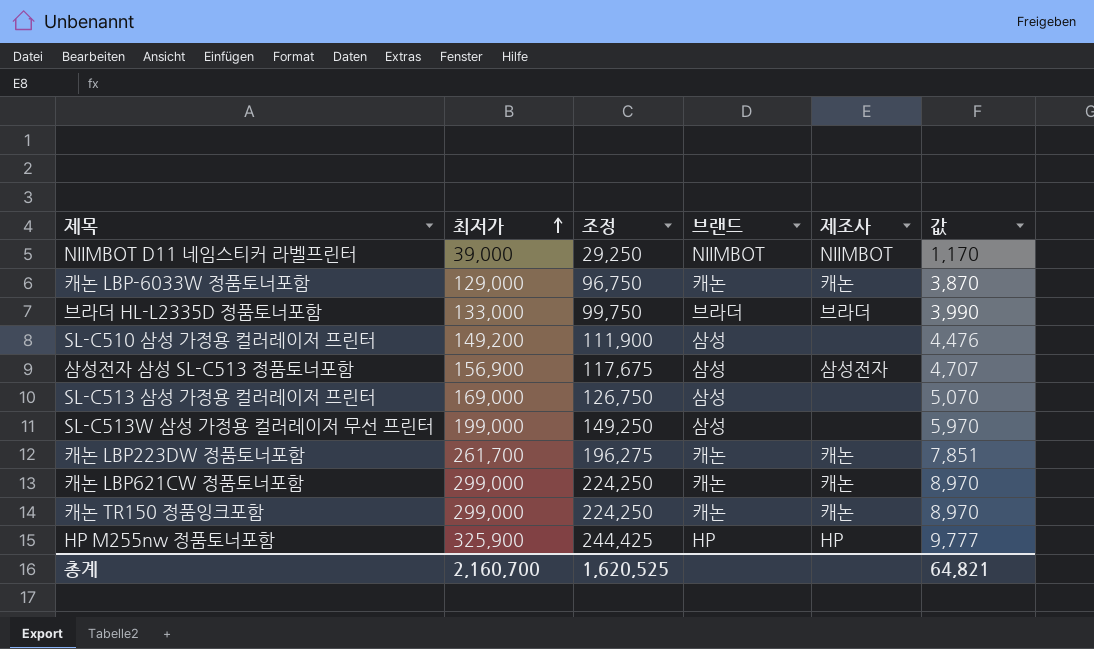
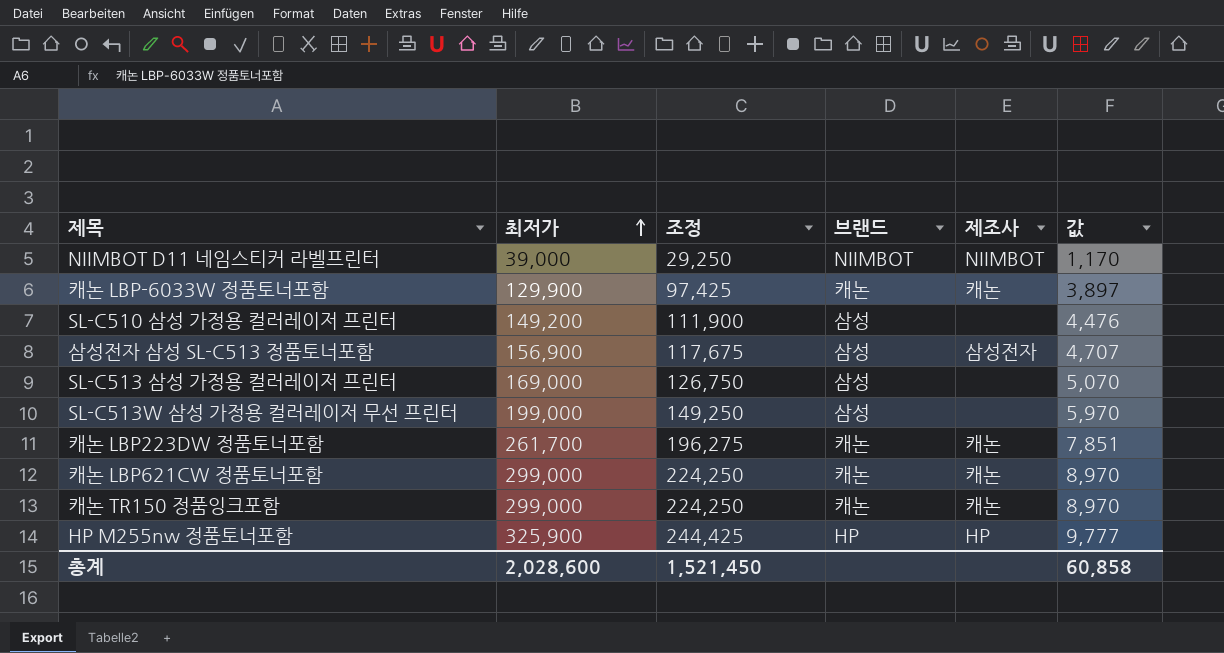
row 브라더 HL-L2335D 정품토너포함: 133,000 | 99,750 | 브라더 | 브라더 | 3,990 -> none
캐논 LBP-6033W 정품토너포함 | 최저가: 129,000 -> 129,900
캐논 LBP-6033W 정품토너포함 | 조정: 96,750 -> 97,425
캐논 LBP-6033W 정품토너포함 | 값: 3,870 -> 3,897
총계 | 최저가: 2,160,700 -> 2,028,600
총계 | 조정: 1,620,525 -> 1,521,450
총계 | 값: 64,821 -> 60,858

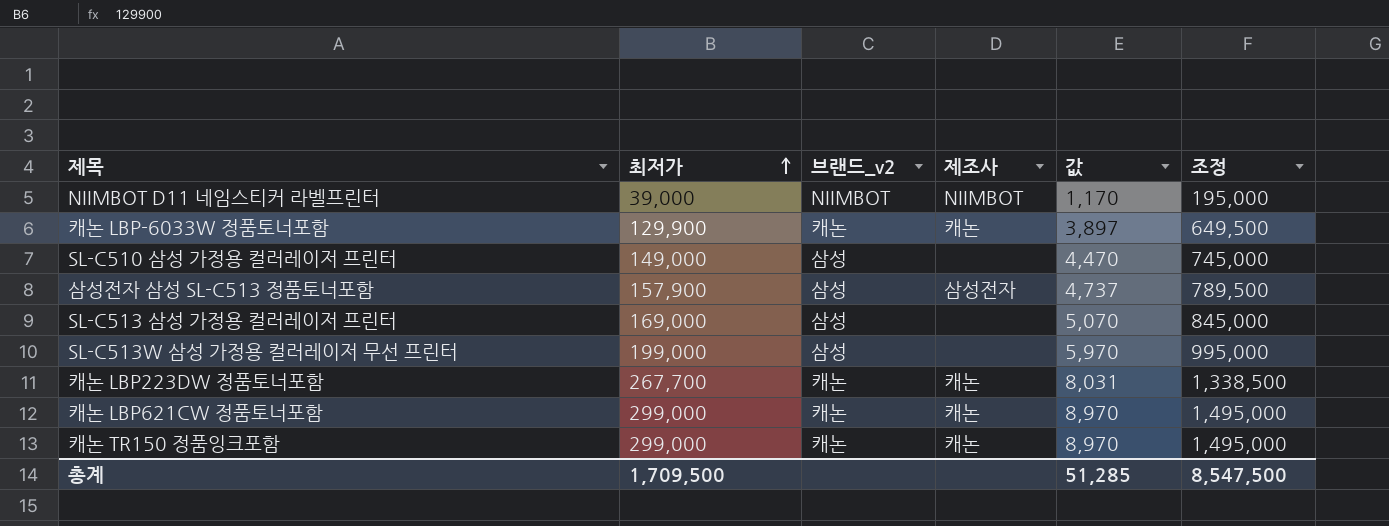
column name: 브랜드 -> 브랜드_v2
column 조정 | formula: [최저가] * 0.75 -> [최저가] * 5
column 조정 | position: 3 -> 6
row HP M255nw 정품토너포함: 325,900 | 244,425 | HP | HP | 9,777 -> none
SL-C510 삼성 가정용 컬러레이저 프린터 | 최저가: 149,200 -> 149,000
SL-C510 삼성 가정용 컬러레이저 프린터 | 값: 4,476 -> 4,470
삼성전자 삼성 SL-C513 정품토너포함 | 최저가: 156,900 -> 157,900
삼성전자 삼성 SL-C513 정품토너포함 | 값: 4,707 -> 4,737
캐논 LBP223DW 정품토너포함 | 최저가: 261,700 -> 267,700
캐논 LBP223DW 정품토너포함 | 값: 7,851 -> 8,031
총계 | 최저가: 2,028,600 -> 1,709,500
총계 | 값: 60,858 -> 51,285
총계 | 조정: 1,521,450 -> 8,547,500

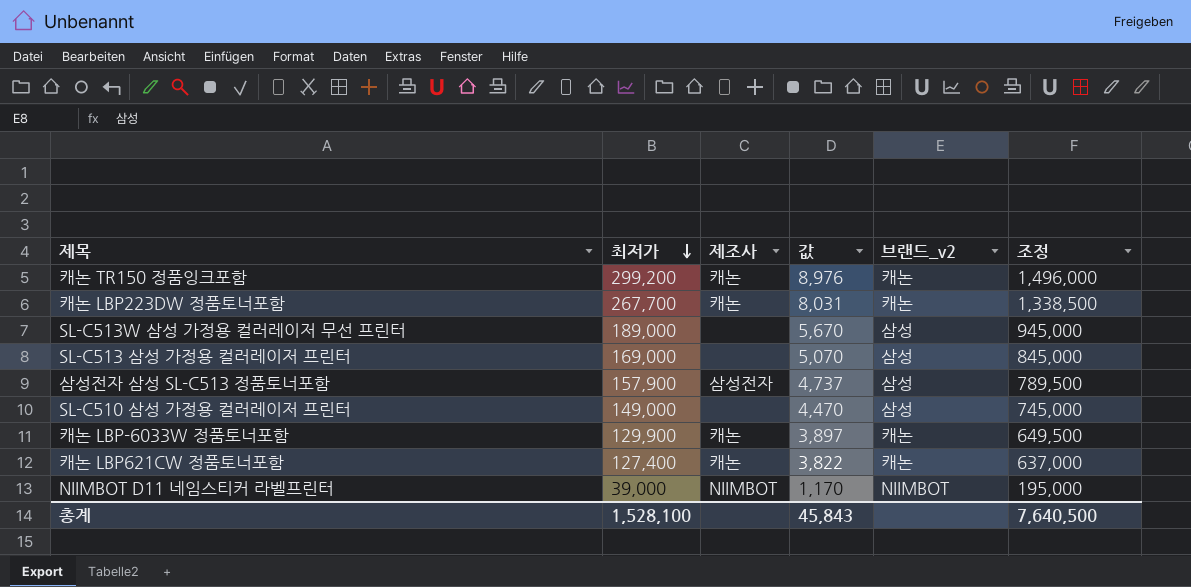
row order: 최저가 ascending -> 최저가 descending
column 브랜드_v2 | position: 3 -> 5
캐논 TR150 정품잉크포함 | 최저가: 299,000 -> 299,200
캐논 TR150 정품잉크포함 | 값: 8,970 -> 8,976
캐논 TR150 정품잉크포함 | 조정: 1,495,000 -> 1,496,000
SL-C513W 삼성 가정용 컬러레이저 무선 프린터 | 최저가: 199,000 -> 189,000
SL-C513W 삼성 가정용 컬러레이저 무선 프린터 | 값: 5,970 -> 5,670
SL-C513W 삼성 가정용 컬러레이저 무선 프린터 | 조정: 995,000 -> 945,000
캐논 LBP621CW 정품토너포함 | 최저가: 299,000 -> 127,400
캐논 LBP621CW 정품토너포함 | 값: 8,970 -> 3,822
캐논 LBP621CW 정품토너포함 | 조정: 1,495,000 -> 637,000
총계 | 최저가: 1,709,500 -> 1,528,100
총계 | 값: 51,285 -> 45,843
총계 | 조정: 8,547,500 -> 7,640,500

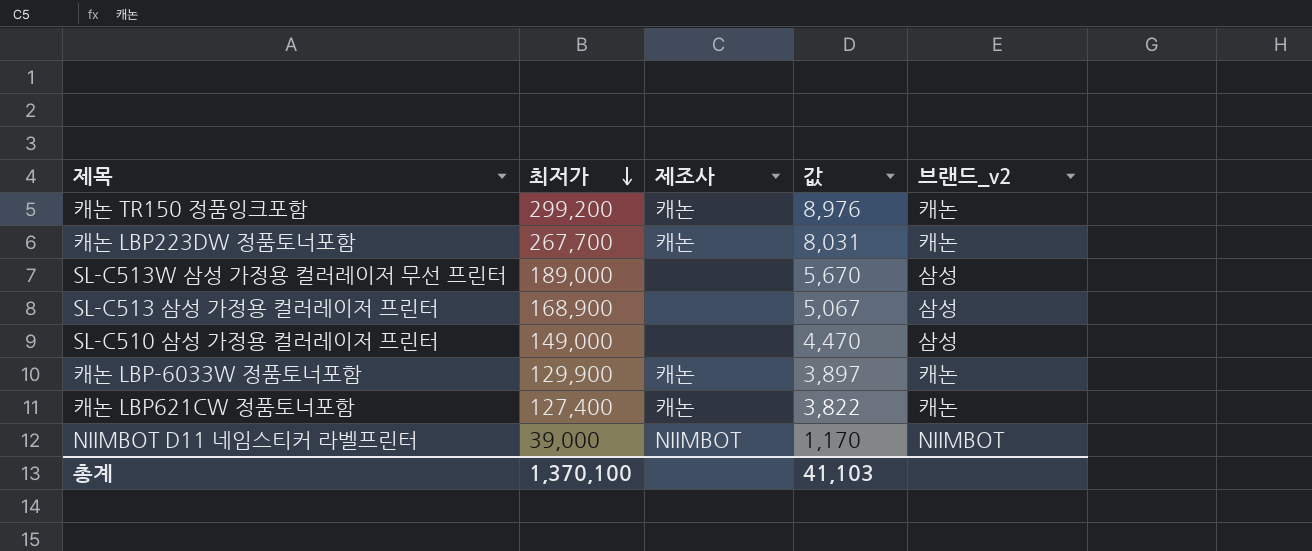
column 조정 | formula: [최저가] * 5 -> none
row 삼성전자 삼성 SL-C513 정품토너포함: 157,900 | 삼성전자 | 4,737 | 삼성 | 789,500 -> none
SL-C513 삼성 가정용 컬러레이저 프린터 | 최저가: 169,000 -> 168,900
SL-C513 삼성 가정용 컬러레이저 프린터 | 값: 5,070 -> 5,067
총계 | 최저가: 1,528,100 -> 1,370,100
총계 | 값: 45,843 -> 41,103

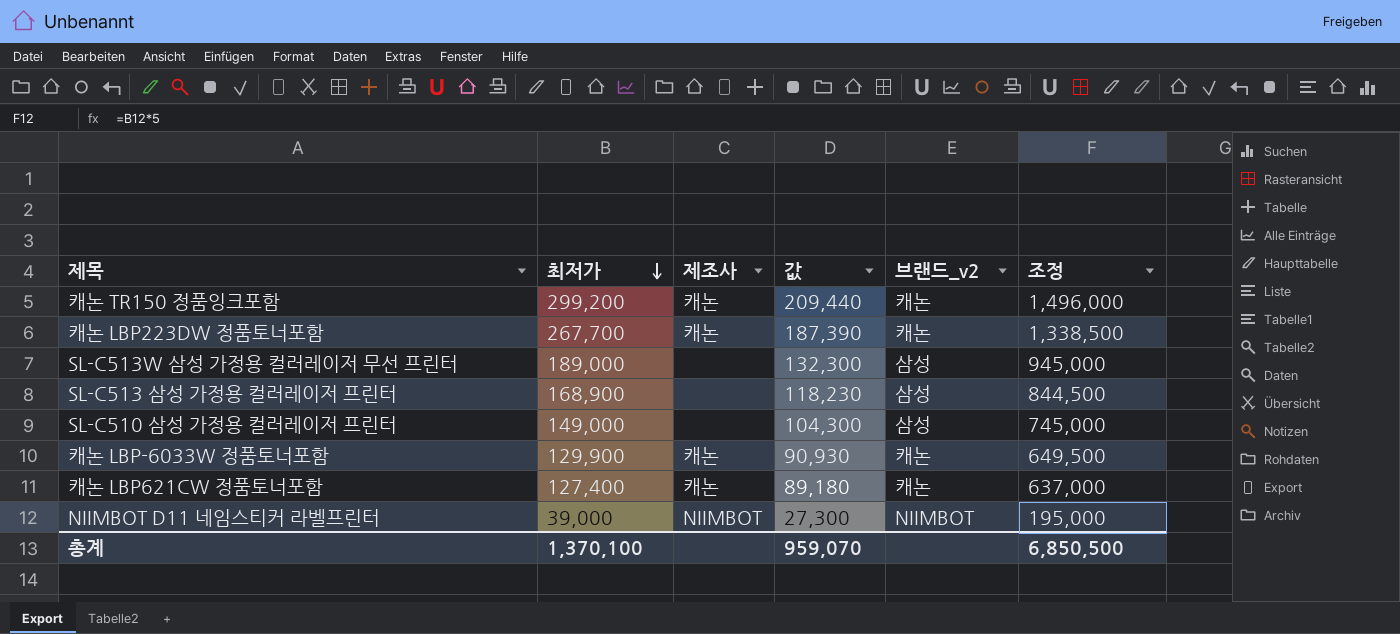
column 값 | formula: [최저가] * 0.03 -> [최저가] * 0.7
column 조정 | formula: none -> [최저가] * 5
총계 | 값: 41,103 -> 959,070

